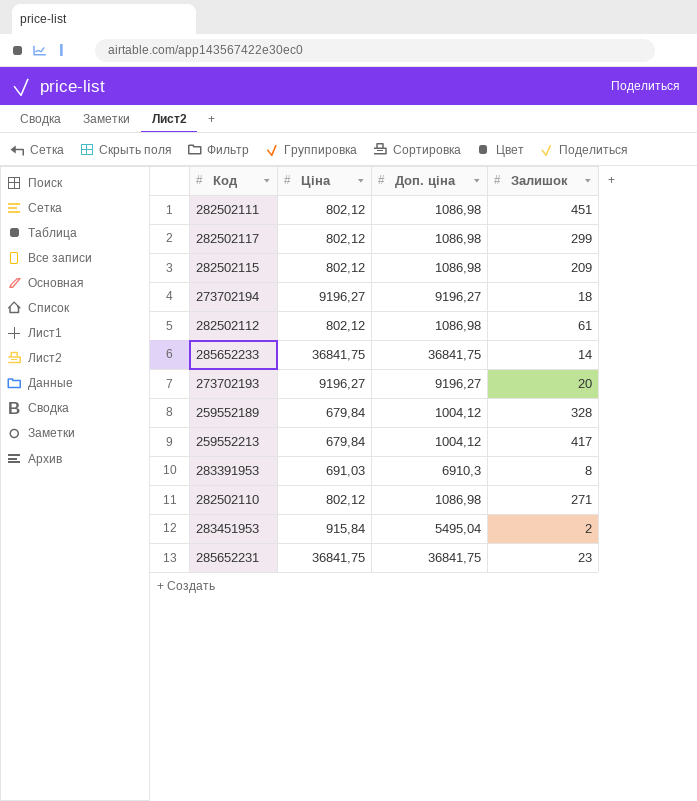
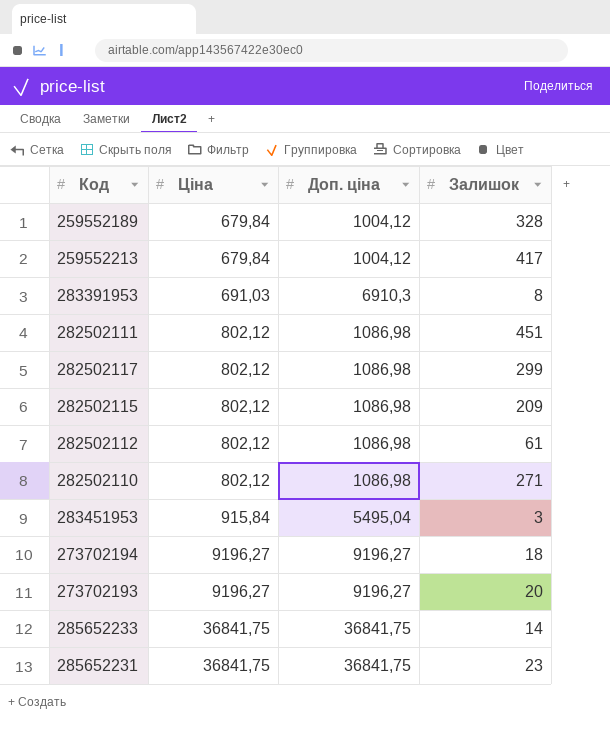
row order: none -> Ціна ascending
283451953 | Залишок: 2 -> 3

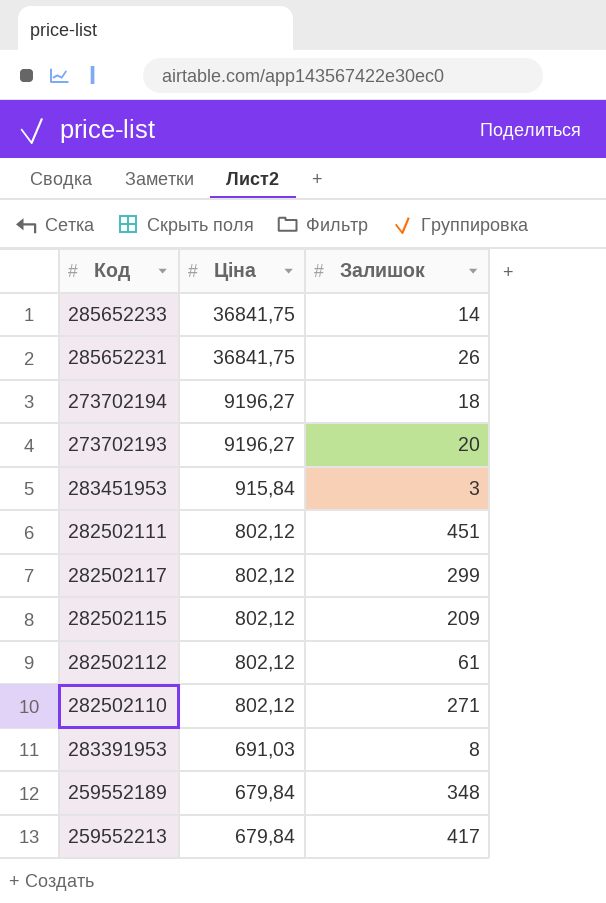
row order: Ціна ascending -> Ціна descending
column Доп. ціна | position: 3 -> none
285652231 | Залишок: 23 -> 26
259552189 | Залишок: 328 -> 348

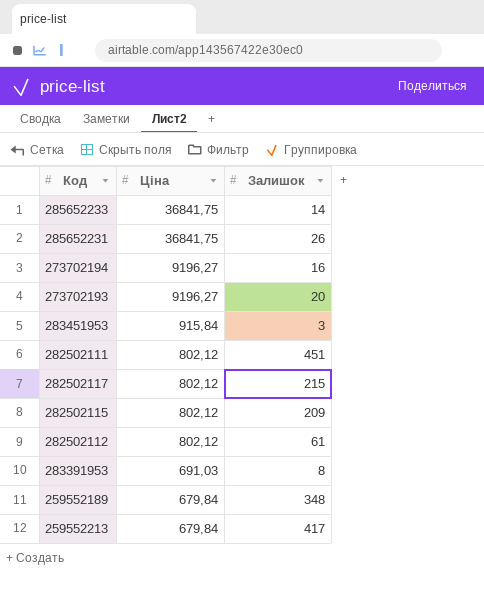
row 282502110: 802,12 | 271 -> none
273702194 | Залишок: 18 -> 16
282502117 | Залишок: 299 -> 215

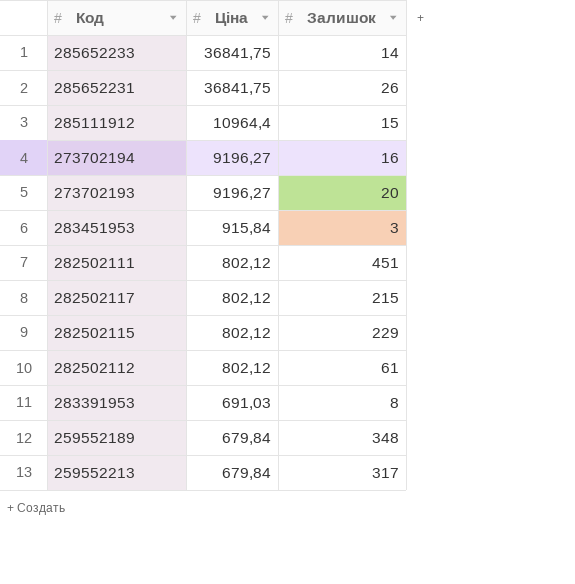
row 285111912: none -> 10964,4 | 15
282502115 | Залишок: 209 -> 229
259552213 | Залишок: 417 -> 317

